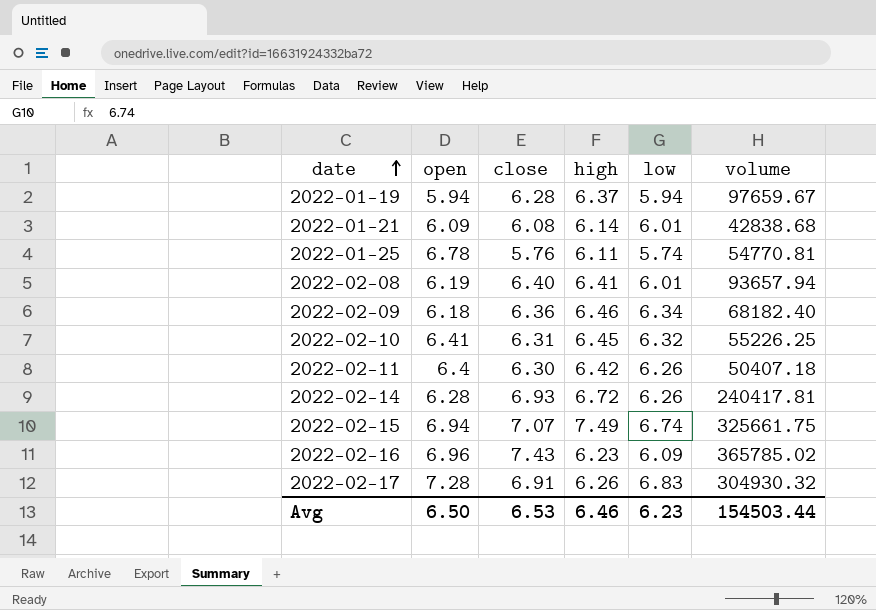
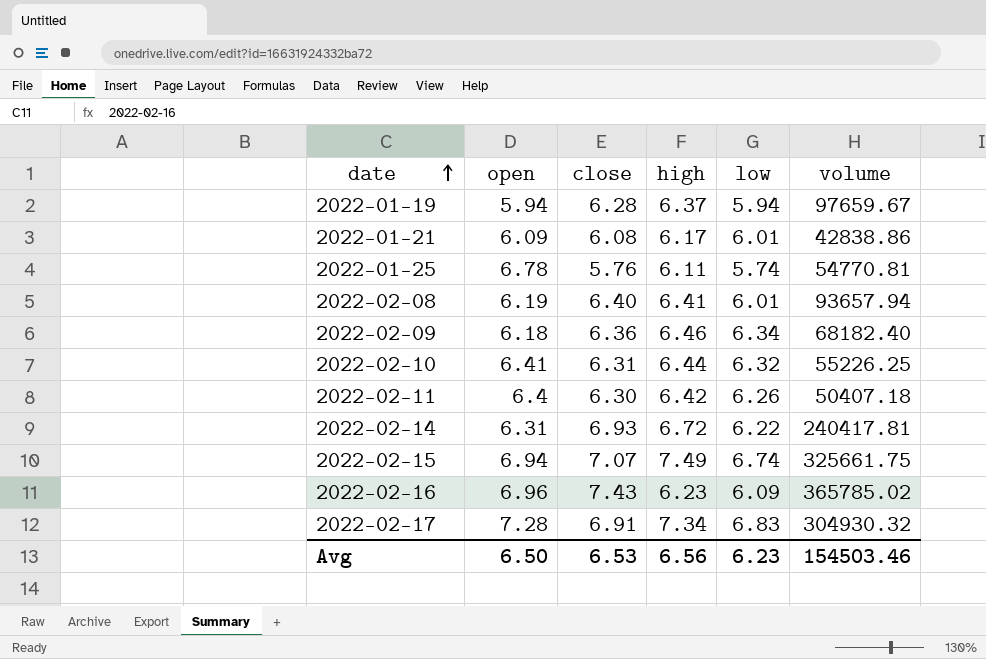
2022-01-21 | high: 6.14 -> 6.17
2022-01-21 | volume: 42838.68 -> 42838.86
2022-02-10 | high: 6.45 -> 6.44
2022-02-14 | open: 6.28 -> 6.31
2022-02-14 | low: 6.26 -> 6.22
2022-02-17 | high: 6.26 -> 7.34
Avg | high: 6.46 -> 6.56
Avg | volume: 154503.44 -> 154503.46

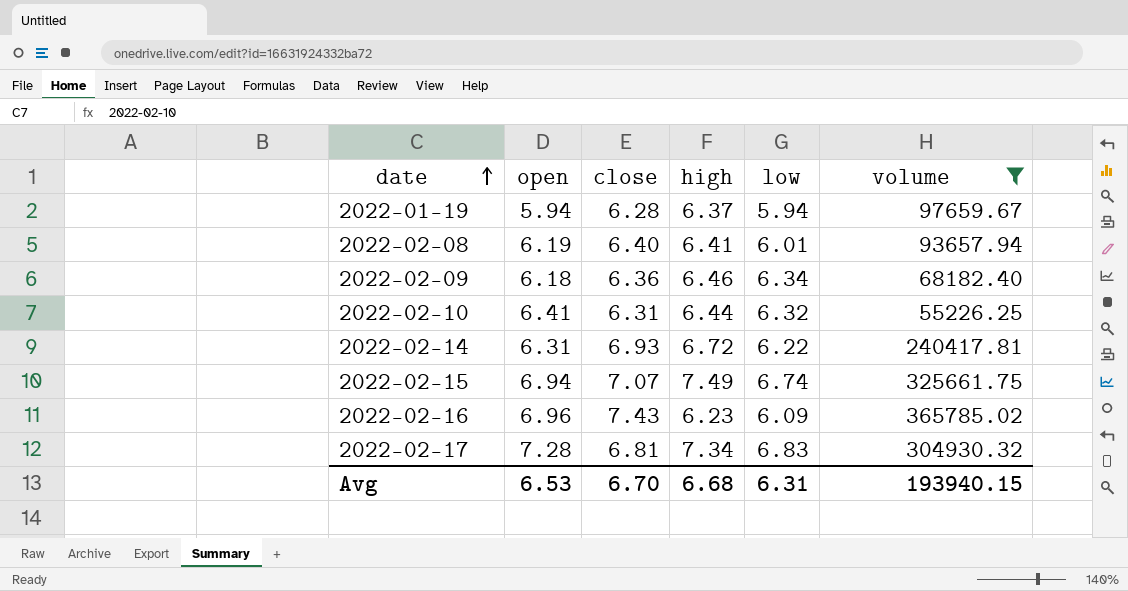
filter: none -> volume >= 55226.25
2022-02-17 | close: 6.91 -> 6.81
Avg | open: 6.50 -> 6.53
Avg | close: 6.53 -> 6.70
Avg | high: 6.56 -> 6.68
Avg | low: 6.23 -> 6.31
Avg | volume: 154503.46 -> 193940.15

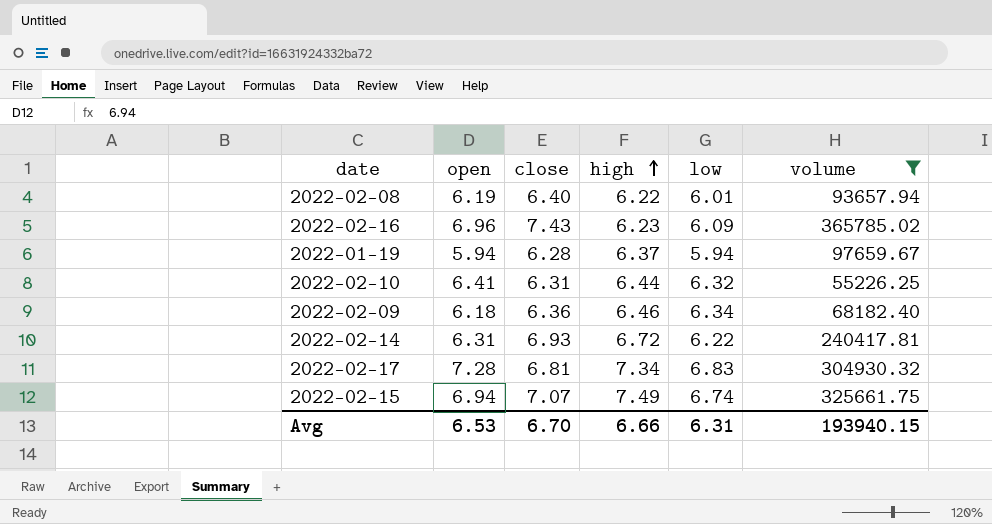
row order: date ascending -> high ascending
2022-02-08 | high: 6.41 -> 6.22
Avg | high: 6.68 -> 6.66

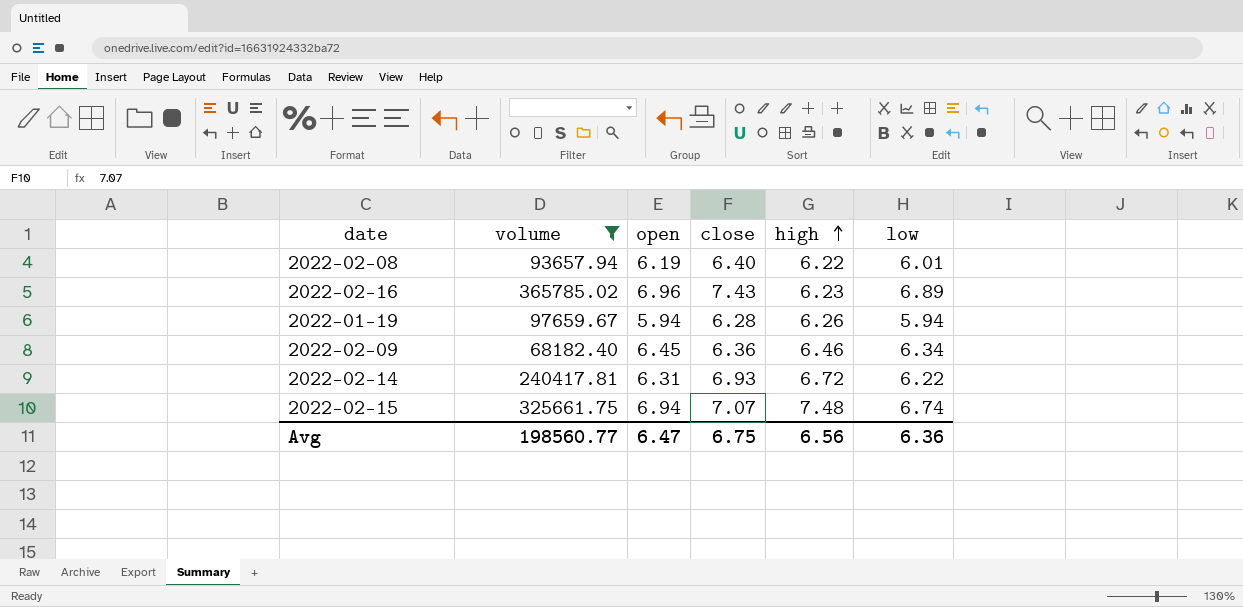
column volume | position: 6 -> 2
row 2022-02-10: 6.41 | 6.31 | 6.44 | 6.32 | 55226.25 -> none
row 2022-02-17: 7.28 | 6.81 | 7.34 | 6.83 | 304930.32 -> none
2022-02-16 | low: 6.09 -> 6.89
2022-01-19 | high: 6.37 -> 6.26
2022-02-09 | open: 6.18 -> 6.45
2022-02-15 | high: 7.49 -> 7.48
Avg | volume: 193940.15 -> 198560.77
Avg | open: 6.53 -> 6.47
Avg | close: 6.70 -> 6.75
Avg | high: 6.66 -> 6.56
Avg | low: 6.31 -> 6.36

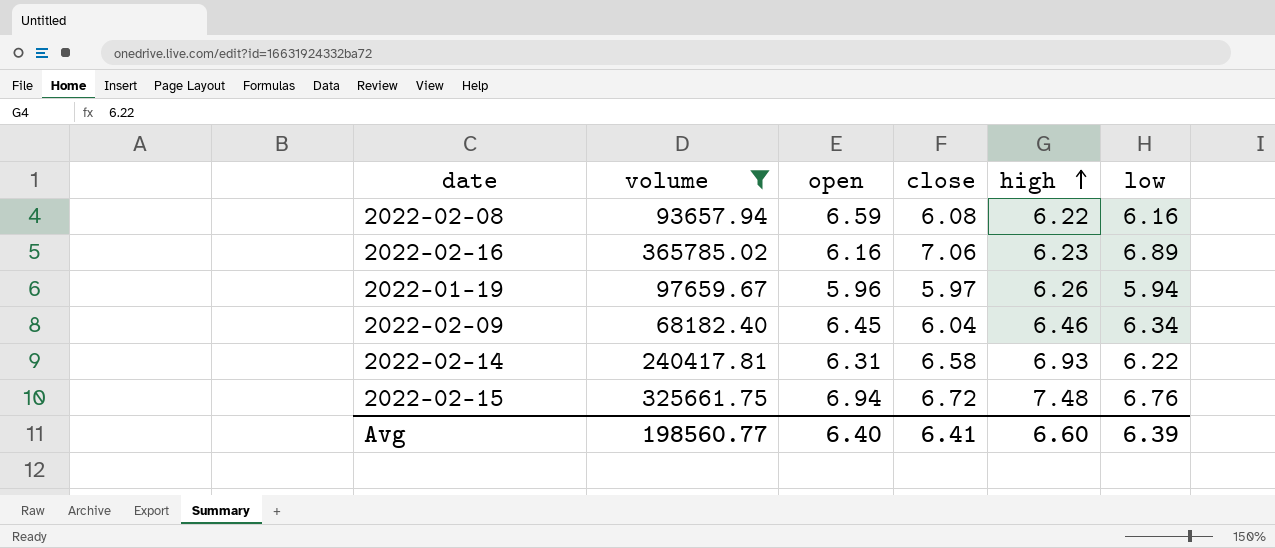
2022-02-08 | open: 6.19 -> 6.59
2022-02-08 | close: 6.40 -> 6.08
2022-02-08 | low: 6.01 -> 6.16
2022-02-16 | open: 6.96 -> 6.16
2022-02-16 | close: 7.43 -> 7.06
2022-01-19 | open: 5.94 -> 5.96
2022-01-19 | close: 6.28 -> 5.97
2022-02-09 | close: 6.36 -> 6.04
2022-02-14 | close: 6.93 -> 6.58
2022-02-14 | high: 6.72 -> 6.93
2022-02-15 | close: 7.07 -> 6.72
2022-02-15 | low: 6.74 -> 6.76
Avg | open: 6.47 -> 6.40
Avg | close: 6.75 -> 6.41
Avg | high: 6.56 -> 6.60
Avg | low: 6.36 -> 6.39

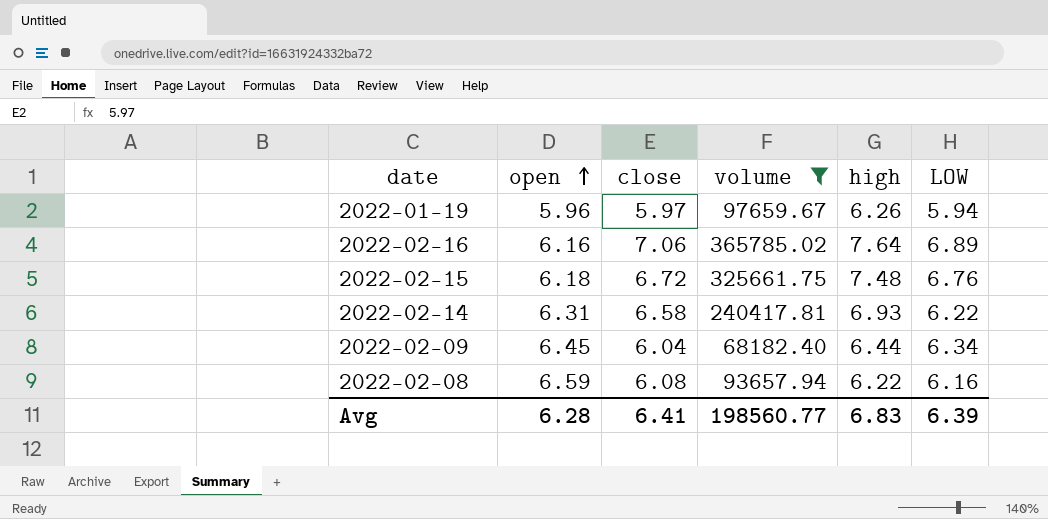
row order: high ascending -> open ascending
column volume | position: 2 -> 4
column name: low -> LOW
2022-02-16 | high: 6.23 -> 7.64
2022-02-15 | open: 6.94 -> 6.18
2022-02-09 | high: 6.46 -> 6.44
Avg | open: 6.40 -> 6.28
Avg | high: 6.60 -> 6.83

